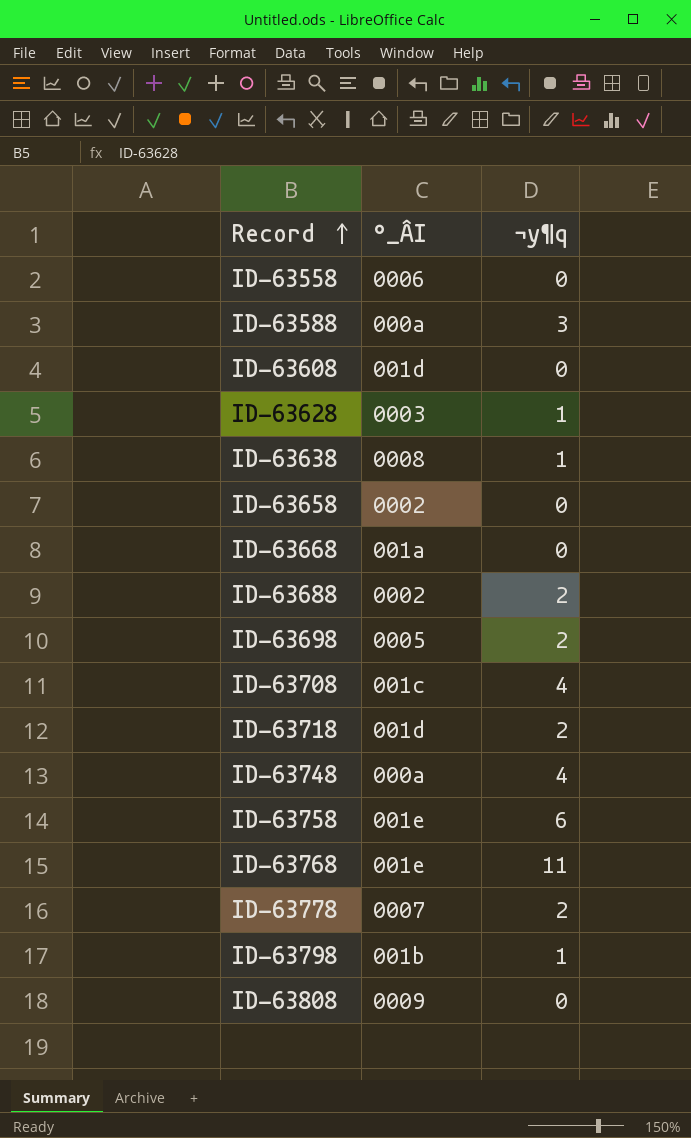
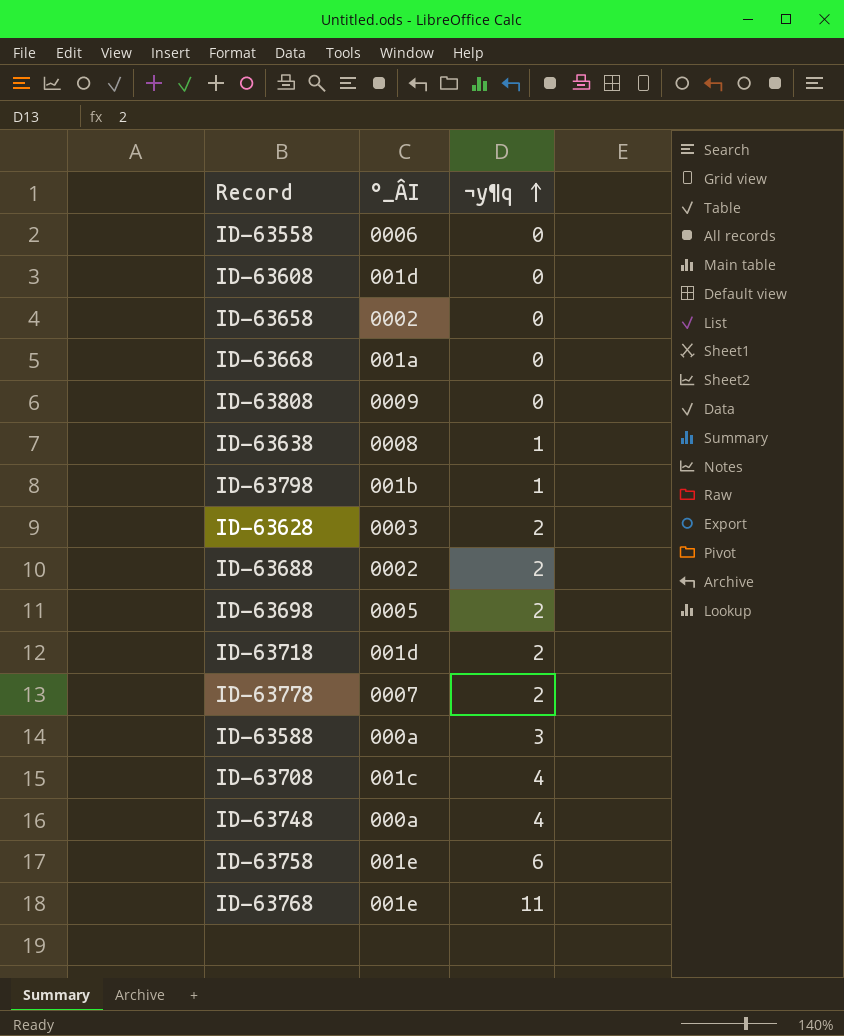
row order: Record ascending -> ¬y¶q ascending
ID-63628 | ¬y¶q: 1 -> 2

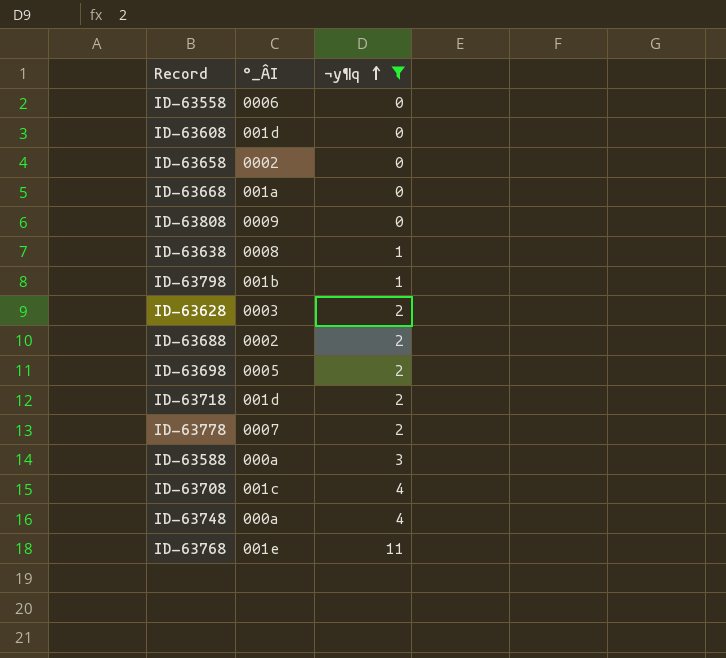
filter: none -> ¬y¶q != 6

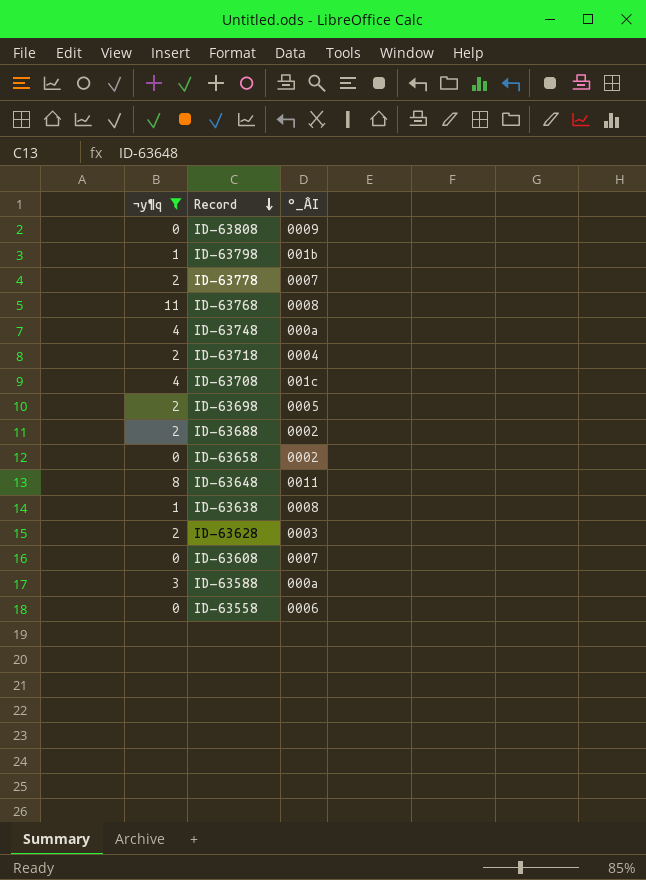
row order: ¬y¶q ascending -> Record descending
column ¬y¶q | position: 3 -> 1
row ID-63668: 001a | 0 -> none
ID-63768 | °_ÂI: 001e -> 0008
ID-63718 | °_ÂI: 001d -> 0004
row ID-63648: none -> 8 | 0011
ID-63608 | °_ÂI: 001d -> 0007

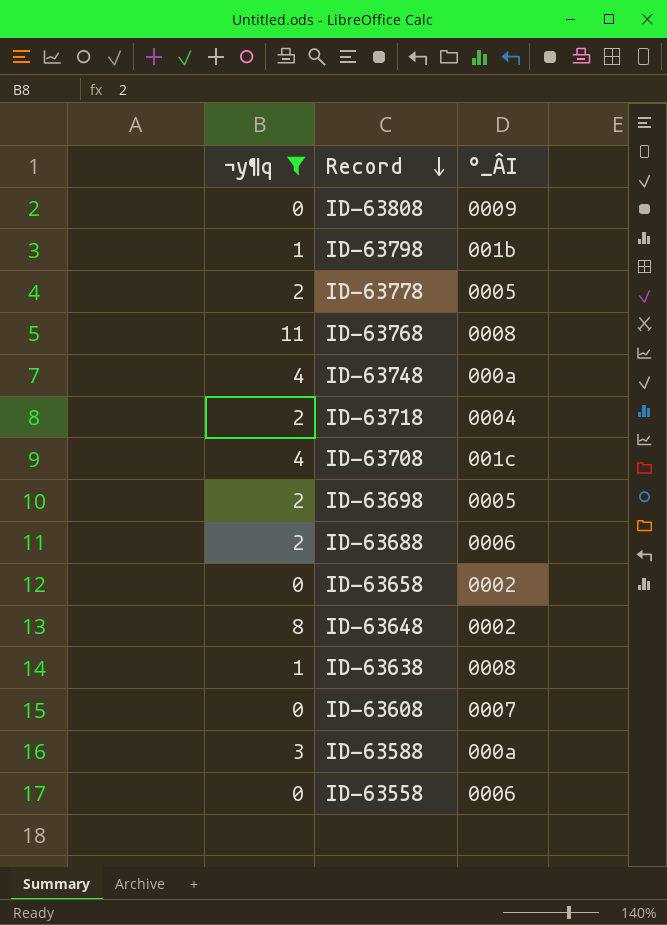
row ID-63628: 2 | 0003 -> none
ID-63778 | °_ÂI: 0007 -> 0005
ID-63688 | °_ÂI: 0002 -> 0006
ID-63648 | °_ÂI: 0011 -> 0002

